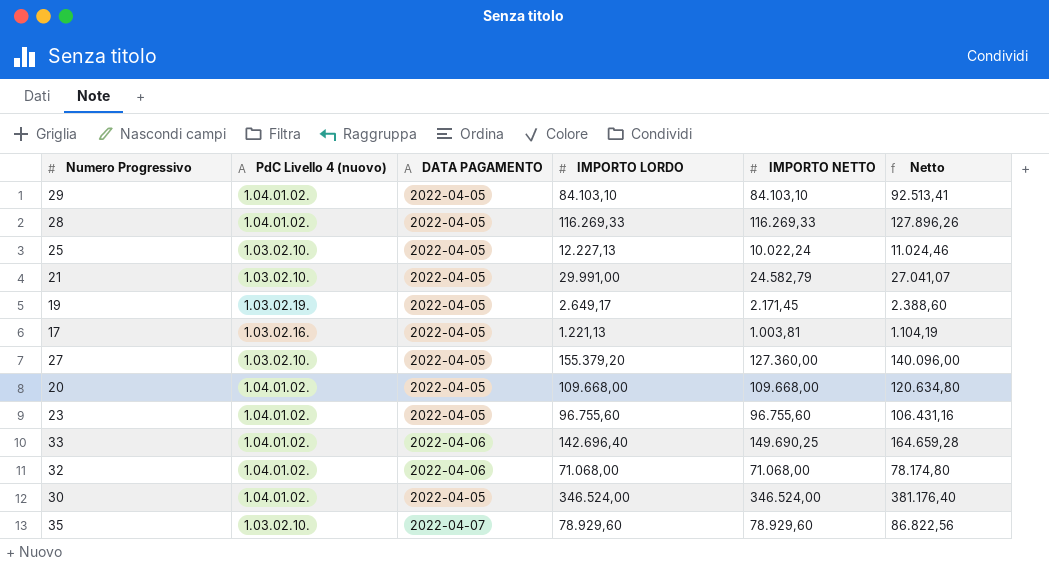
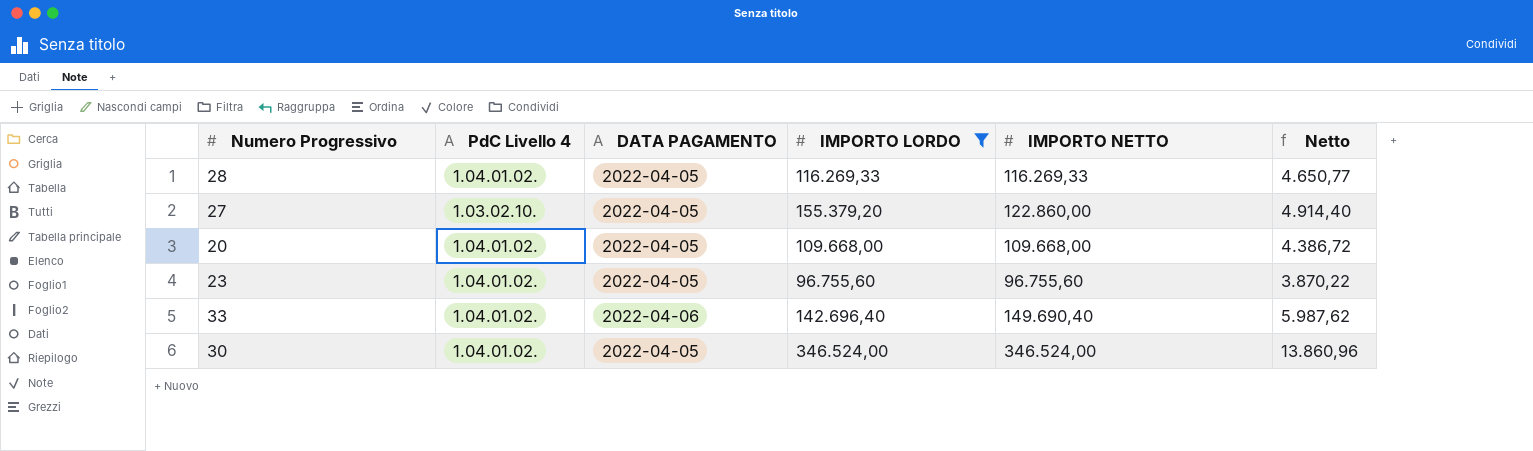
filter: none -> IMPORTO LORDO >= 96.755,60
column name: PdC Livello 4 (nuovo) -> PdC Livello 4
column Netto | formula: [IMPORTO NETTO] * 1,1 -> [IMPORTO NETTO] * 0,04
27 | IMPORTO NETTO: 127.360,00 -> 122.860,00
33 | IMPORTO NETTO: 149.690,25 -> 149.690,40

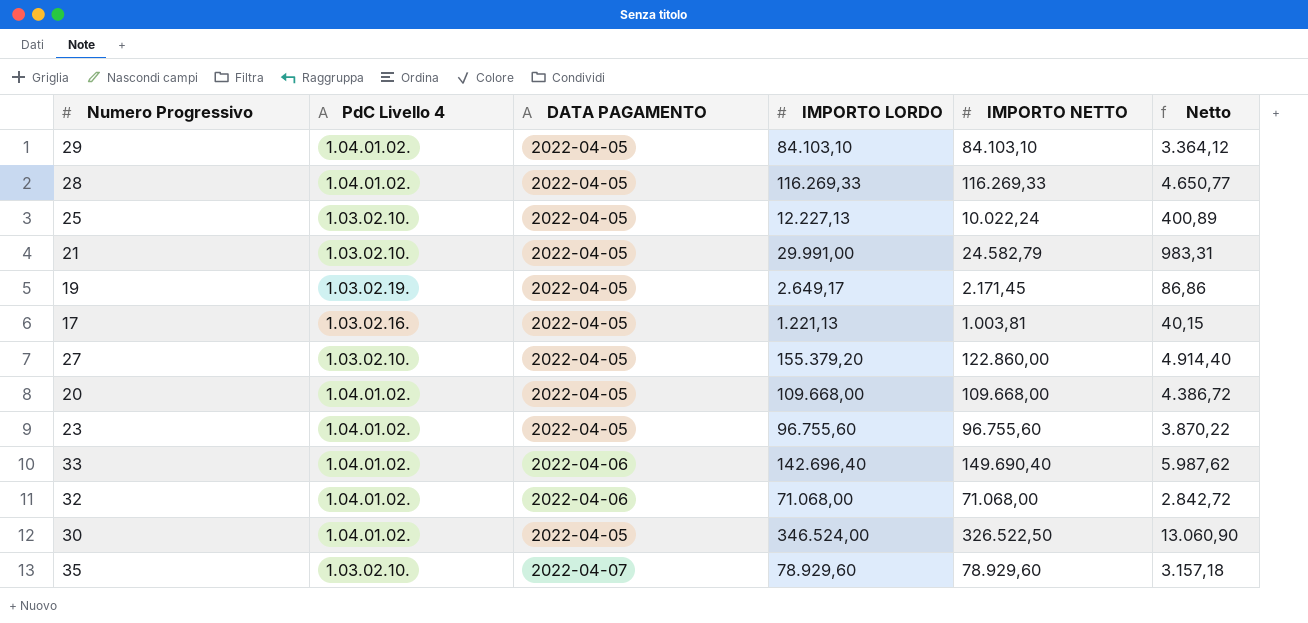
filter: IMPORTO LORDO >= 96.755,60 -> none
30 | IMPORTO NETTO: 346.524,00 -> 326.522,50
30 | Netto: 13.860,96 -> 13.060,90

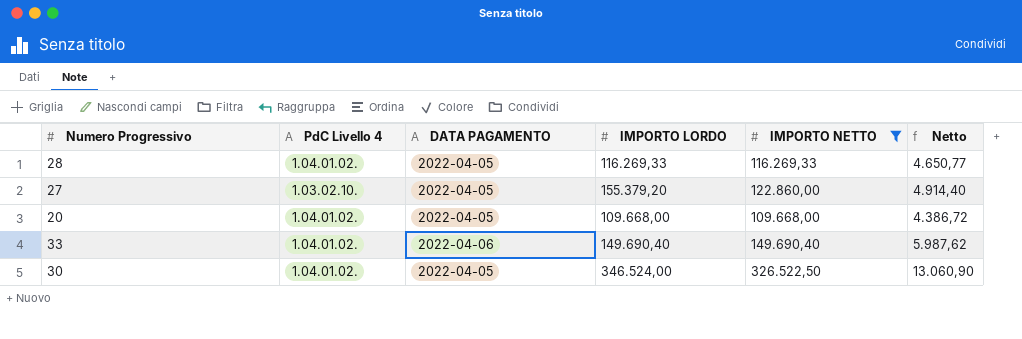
filter: none -> IMPORTO NETTO >= 109.668,00
33 | IMPORTO LORDO: 142.696,40 -> 149.690,40

